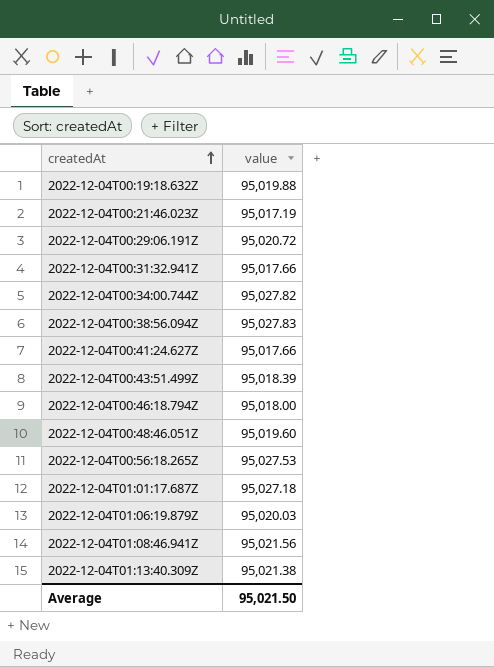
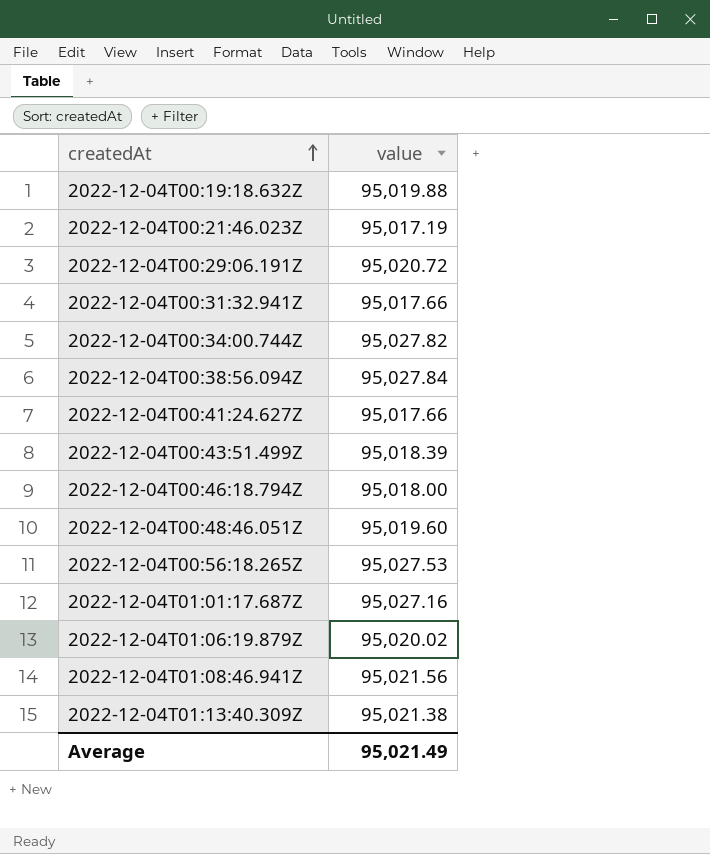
2022-12-04T00:38:56.094Z | value: 95,027.83 -> 95,027.84
2022-12-04T01:01:17.687Z | value: 95,027.18 -> 95,027.16
2022-12-04T01:06:19.879Z | value: 95,020.03 -> 95,020.02
Average | value: 95,021.50 -> 95,021.49

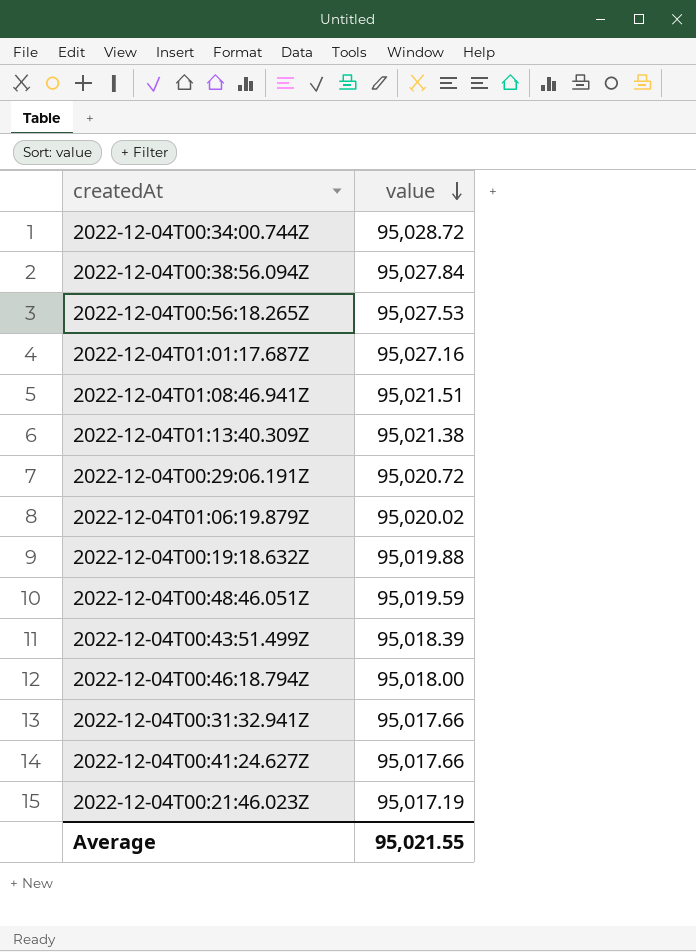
row order: createdAt ascending -> value descending
2022-12-04T00:34:00.744Z | value: 95,027.82 -> 95,028.72
2022-12-04T01:08:46.941Z | value: 95,021.56 -> 95,021.51
2022-12-04T00:48:46.051Z | value: 95,019.60 -> 95,019.59
Average | value: 95,021.49 -> 95,021.55

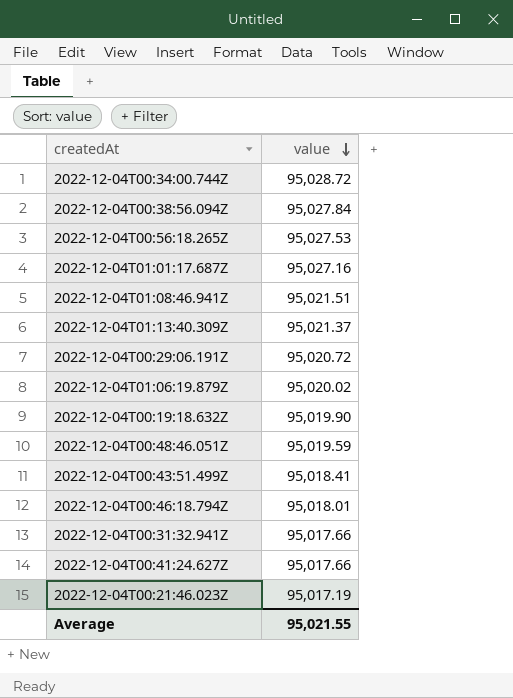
2022-12-04T01:13:40.309Z | value: 95,021.38 -> 95,021.37
2022-12-04T00:19:18.632Z | value: 95,019.88 -> 95,019.90
2022-12-04T00:43:51.499Z | value: 95,018.39 -> 95,018.41
2022-12-04T00:46:18.794Z | value: 95,018.00 -> 95,018.01

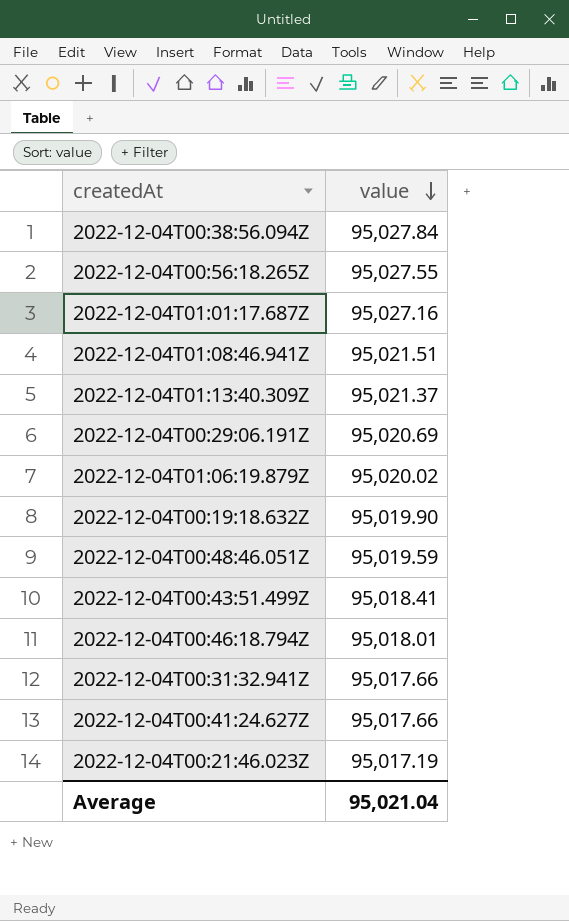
row 2022-12-04T00:34:00.744Z: 95,028.72 -> none
2022-12-04T00:56:18.265Z | value: 95,027.53 -> 95,027.55
2022-12-04T00:29:06.191Z | value: 95,020.72 -> 95,020.69
Average | value: 95,021.55 -> 95,021.04

